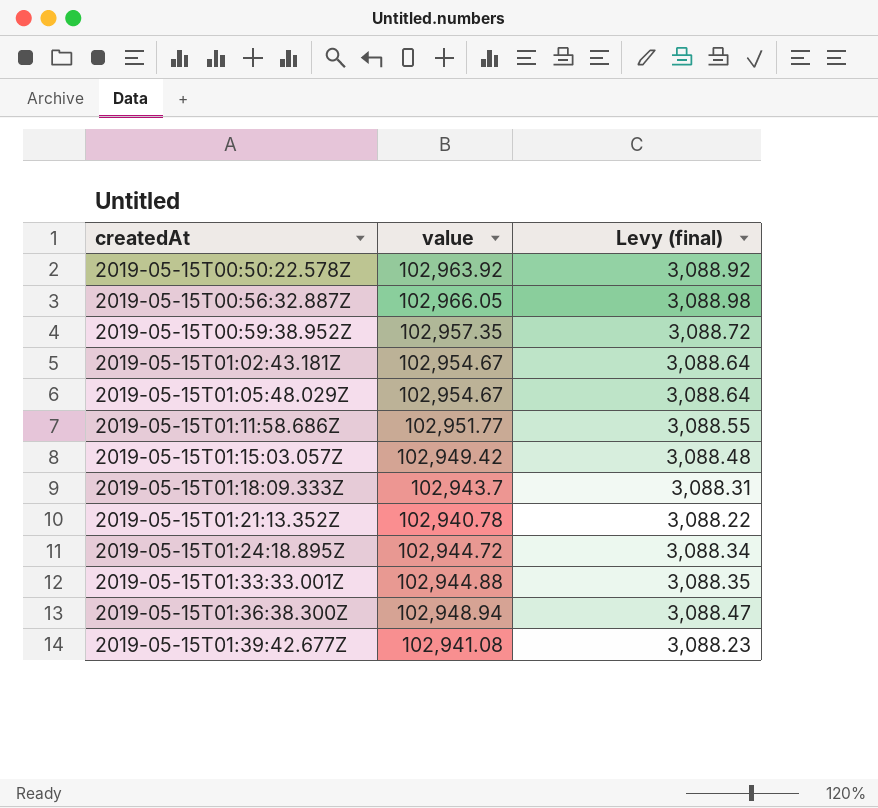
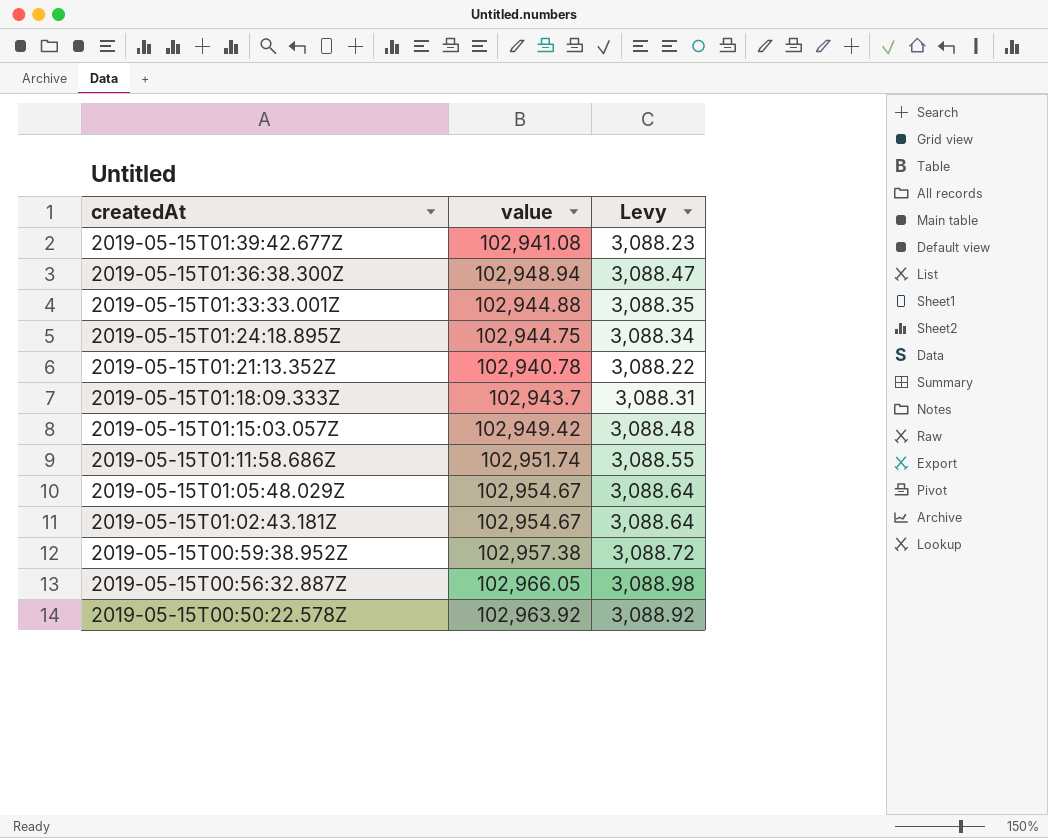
row order: createdAt ascending -> createdAt descending
column name: Levy (final) -> Levy
2019-05-15T01:24:18.895Z | value: 102,944.72 -> 102,944.75
2019-05-15T01:11:58.686Z | value: 102,951.77 -> 102,951.74
2019-05-15T00:59:38.952Z | value: 102,957.35 -> 102,957.38

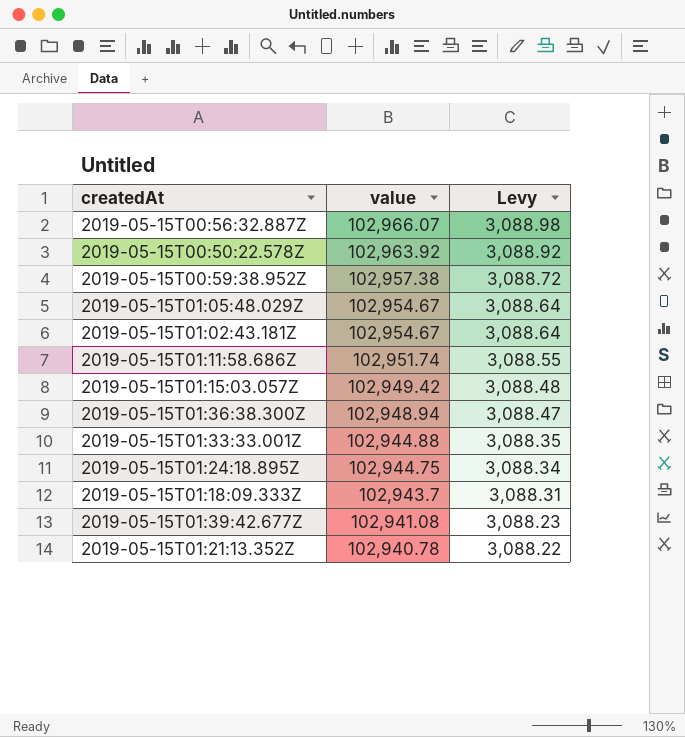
row order: createdAt descending -> value descending
2019-05-15T00:56:32.887Z | value: 102,966.05 -> 102,966.07

